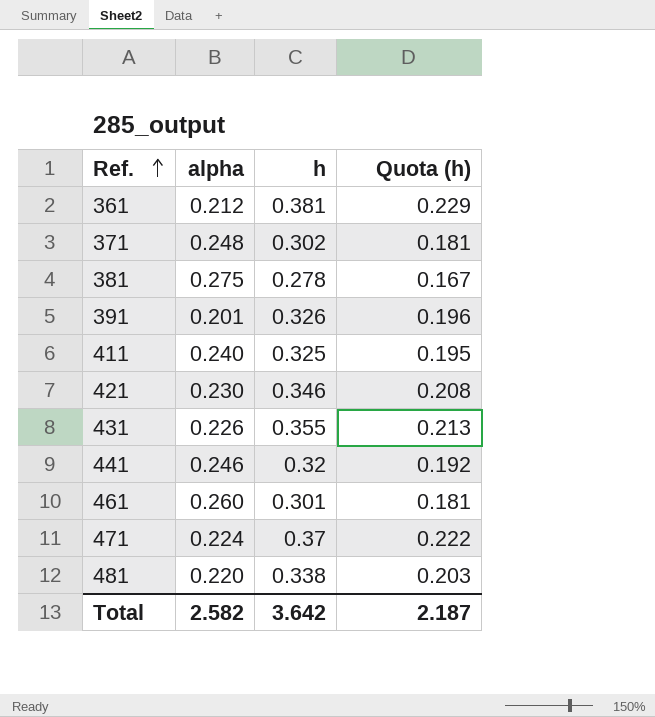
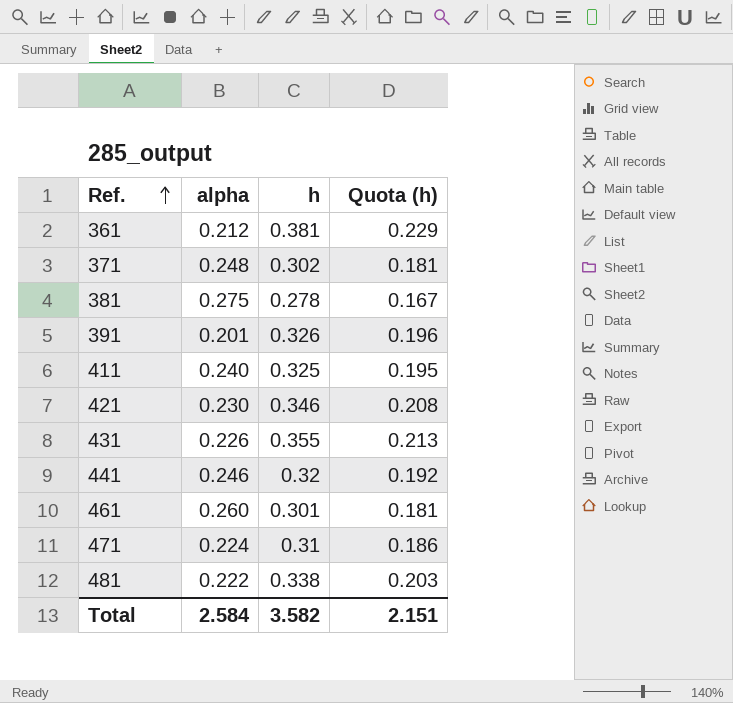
471 | h: 0.37 -> 0.31
471 | Quota (h): 0.222 -> 0.186
481 | alpha: 0.220 -> 0.222
Total | alpha: 2.582 -> 2.584
Total | h: 3.642 -> 3.582
Total | Quota (h): 2.187 -> 2.151

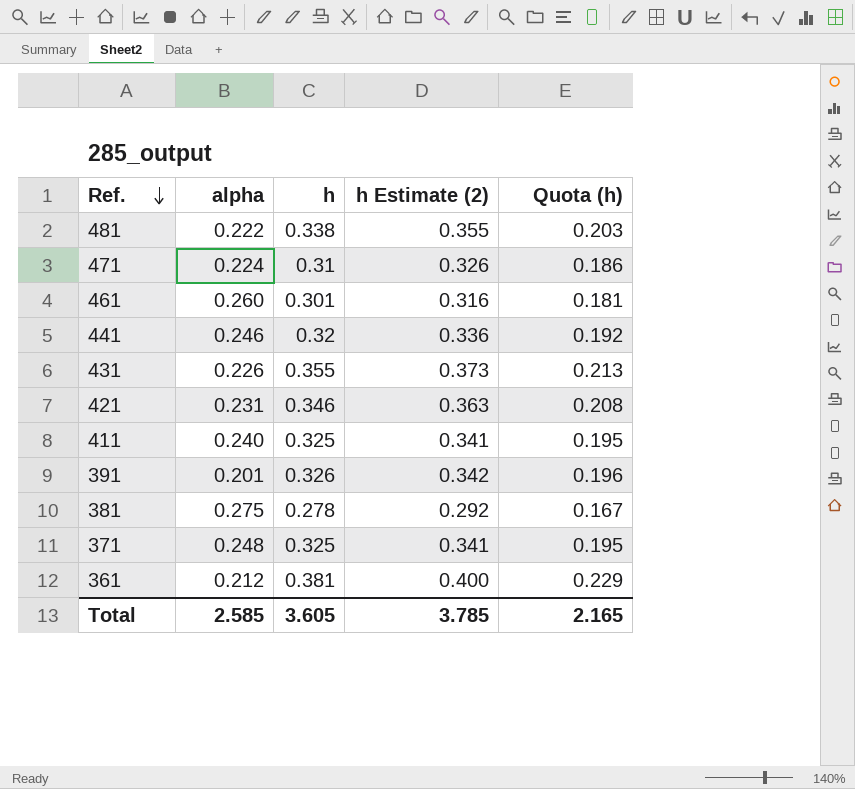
row order: Ref. ascending -> Ref. descending
column h Estimate (2) | formula: none -> [h] * 1.05
421 | alpha: 0.230 -> 0.231
371 | h: 0.302 -> 0.325
371 | Quota (h): 0.181 -> 0.195
Total | alpha: 2.584 -> 2.585
Total | h: 3.582 -> 3.605
Total | Quota (h): 2.151 -> 2.165

